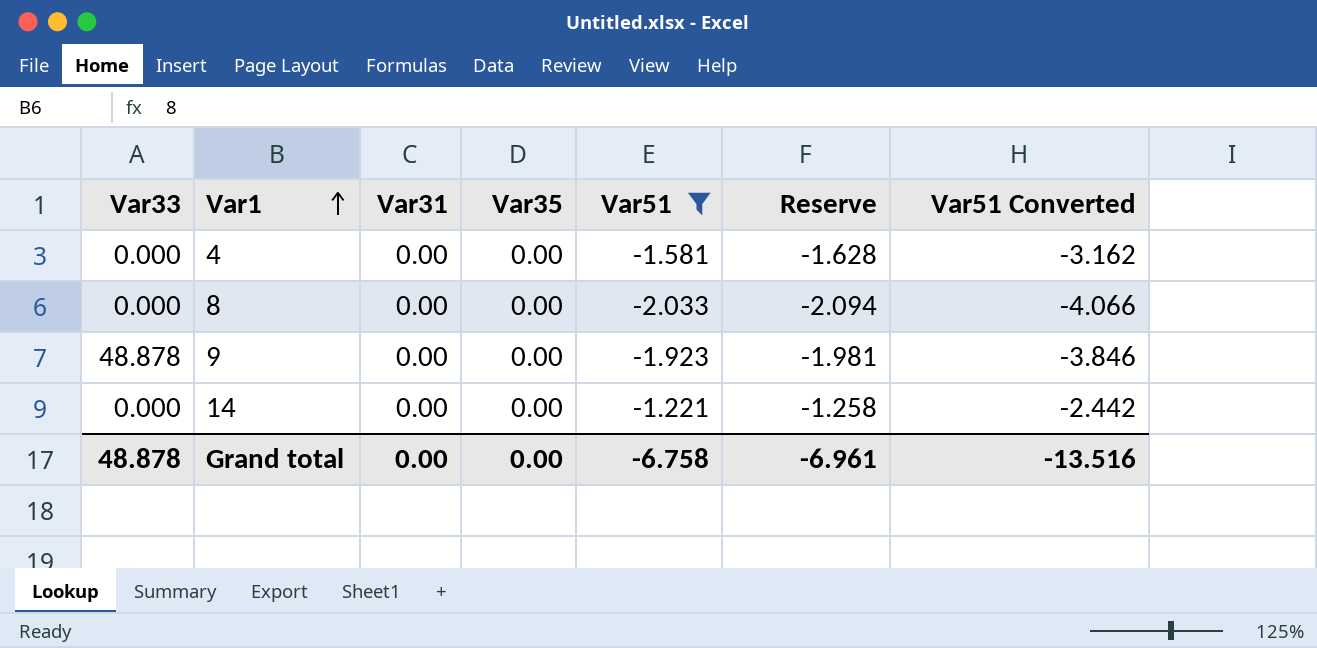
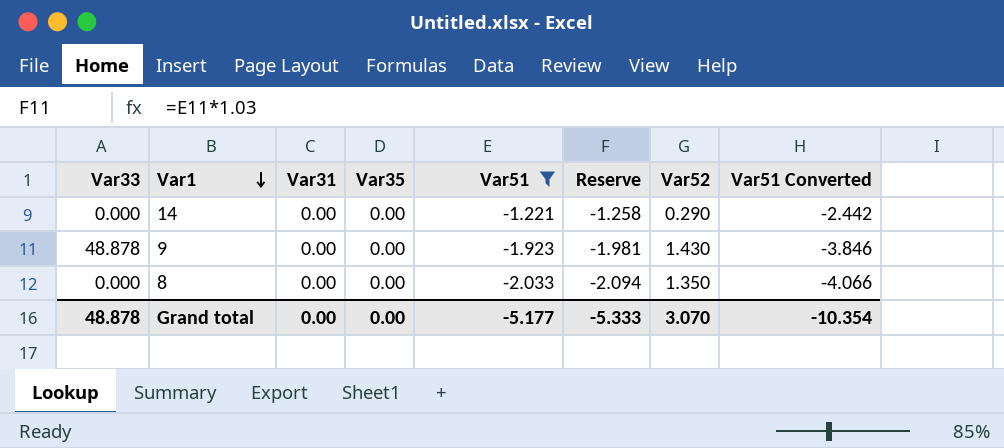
row order: Var1 ascending -> Var1 descending
column Var52 | position: none -> 7
row 4: 0.000 | 0.00 | 0.00 | -1.581 | -1.628 | -3.162 -> none
Grand total | Var51: -6.758 -> -5.177
Grand total | Reserve: -6.961 -> -5.333
Grand total | Var51 Converted: -13.516 -> -10.354

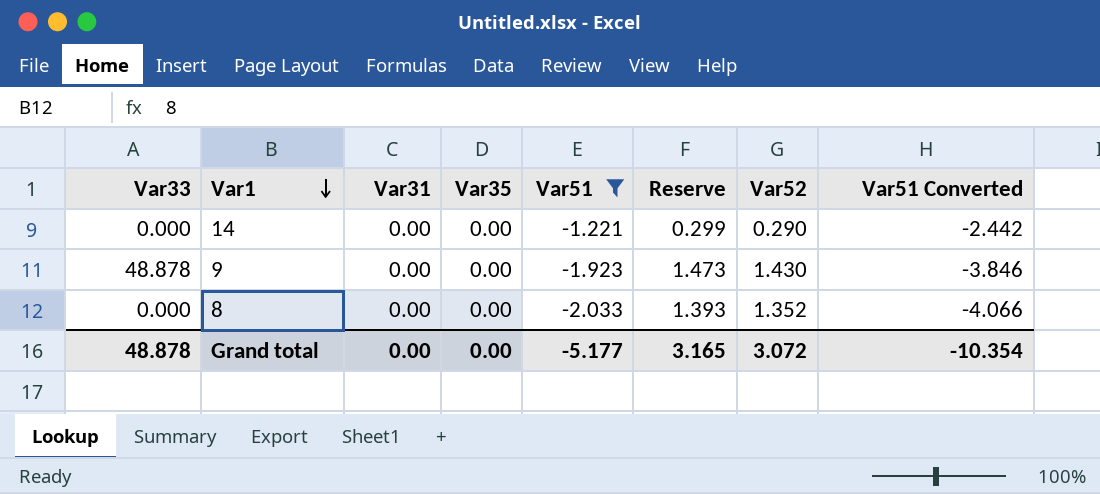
column Reserve | formula: [Var51] * 1.03 -> [Var52] * 1.03
8 | Var52: 1.350 -> 1.352
Grand total | Reserve: -5.333 -> 3.165
Grand total | Var52: 3.070 -> 3.072

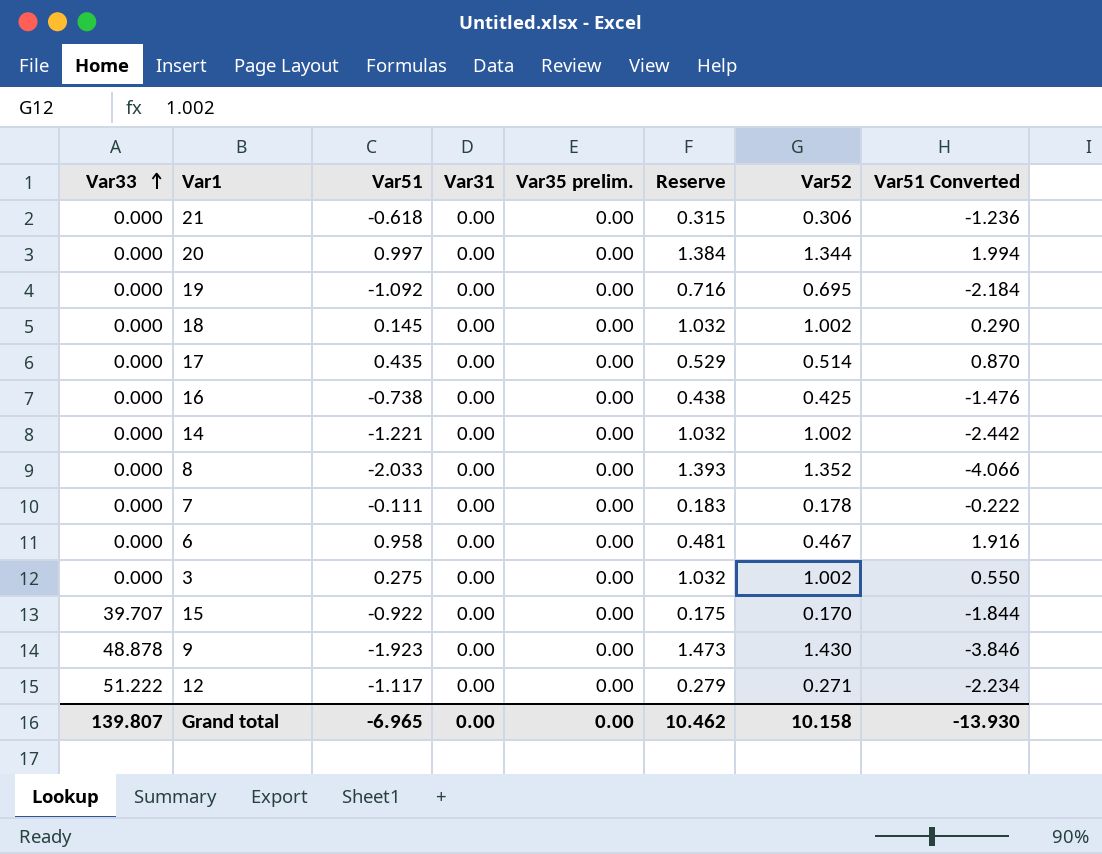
filter: Var51 <= -1.221 -> none
row order: Var1 descending -> Var33 ascending
column Var51 | position: 5 -> 3
column name: Var35 -> Var35 prelim.
14 | Reserve: 0.299 -> 1.032
14 | Var52: 0.290 -> 1.002
Grand total | Var33: 48.878 -> 139.807
Grand total | Var51: -5.177 -> -6.965
Grand total | Reserve: 3.165 -> 10.462
Grand total | Var52: 3.072 -> 10.158
Grand total | Var51 Converted: -10.354 -> -13.930

